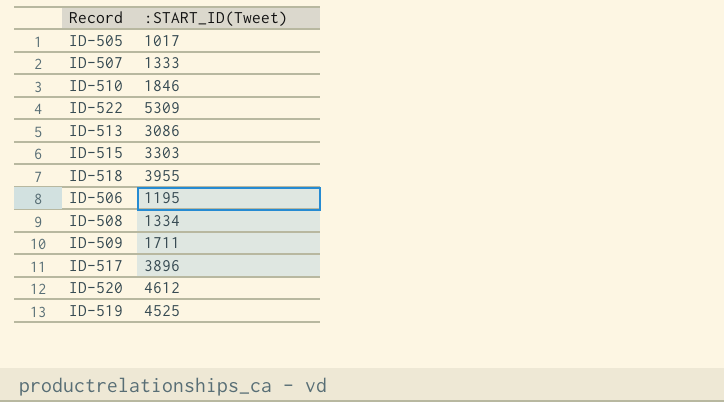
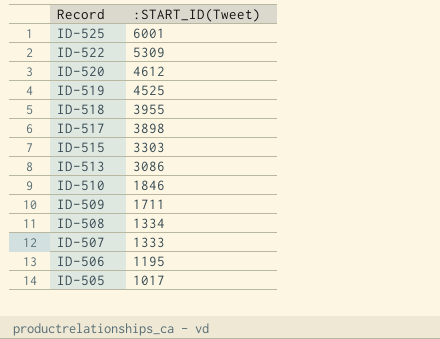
row order: none -> Record descending
row ID-525: none -> 6001
ID-517 | :START_ID(Tweet): 3896 -> 3898

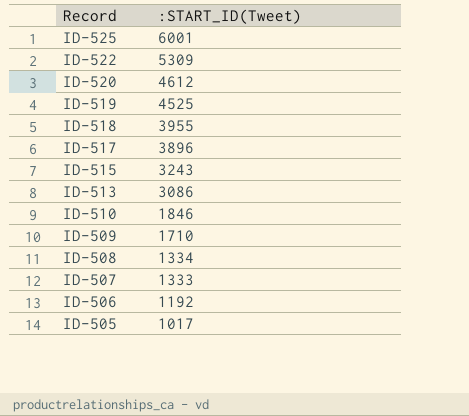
ID-517 | :START_ID(Tweet): 3898 -> 3896
ID-515 | :START_ID(Tweet): 3303 -> 3243
ID-509 | :START_ID(Tweet): 1711 -> 1710
ID-506 | :START_ID(Tweet): 1195 -> 1192

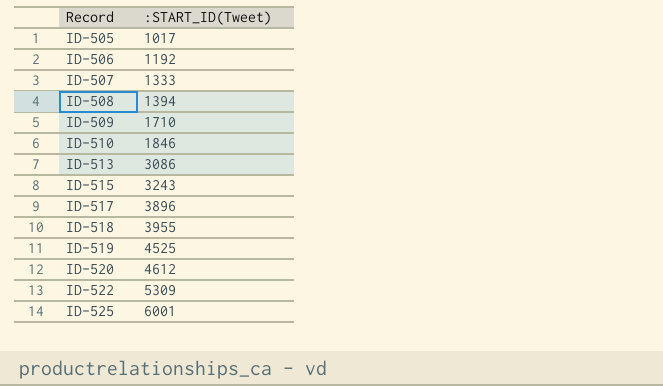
row order: Record descending -> Record ascending
ID-508 | :START_ID(Tweet): 1334 -> 1394

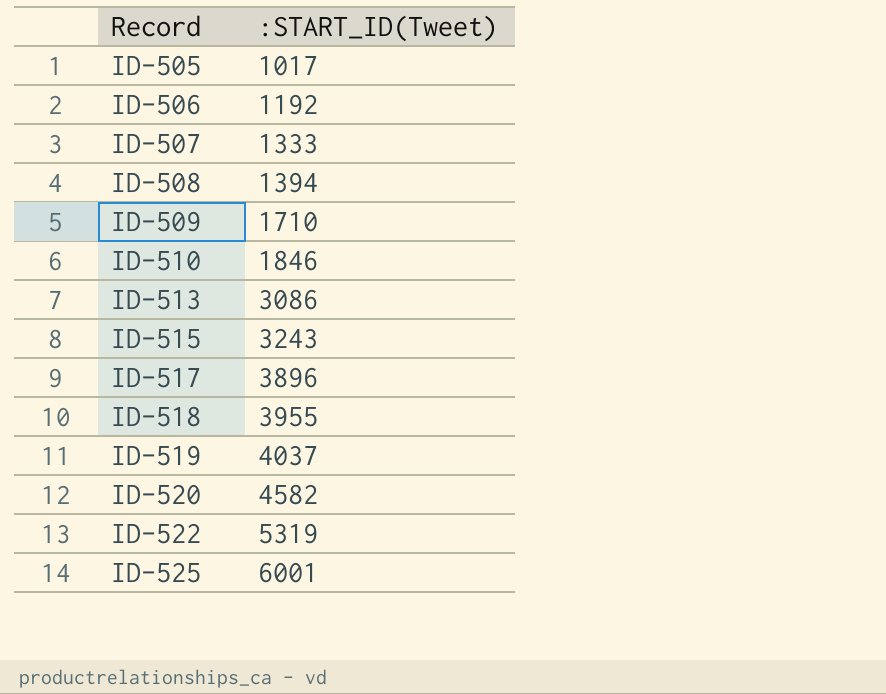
ID-519 | :START_ID(Tweet): 4525 -> 4037
ID-520 | :START_ID(Tweet): 4612 -> 4582
ID-522 | :START_ID(Tweet): 5309 -> 5319

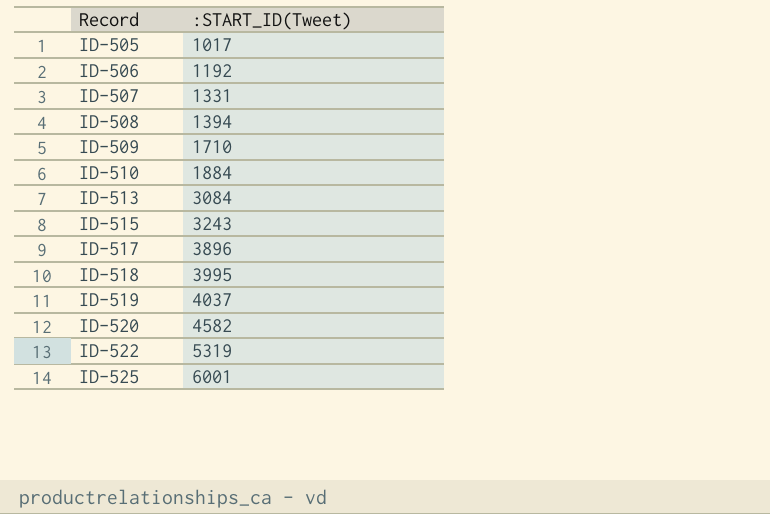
ID-507 | :START_ID(Tweet): 1333 -> 1331
ID-510 | :START_ID(Tweet): 1846 -> 1884
ID-513 | :START_ID(Tweet): 3086 -> 3084
ID-518 | :START_ID(Tweet): 3955 -> 3995

